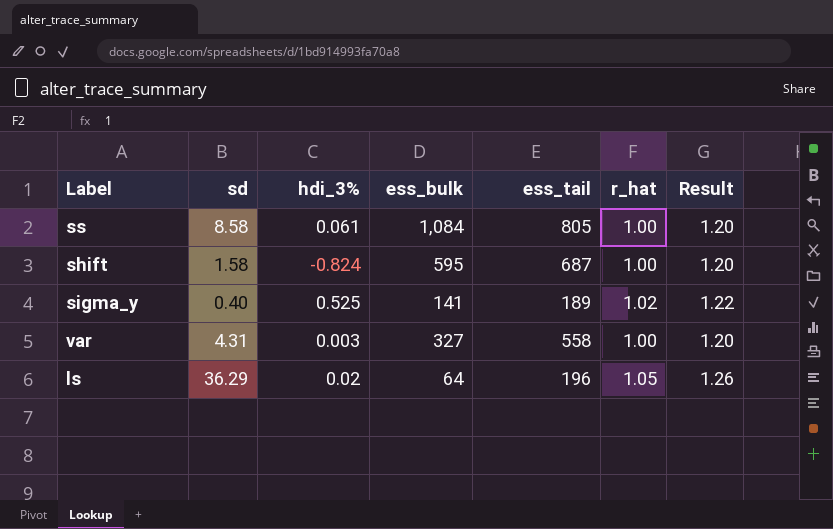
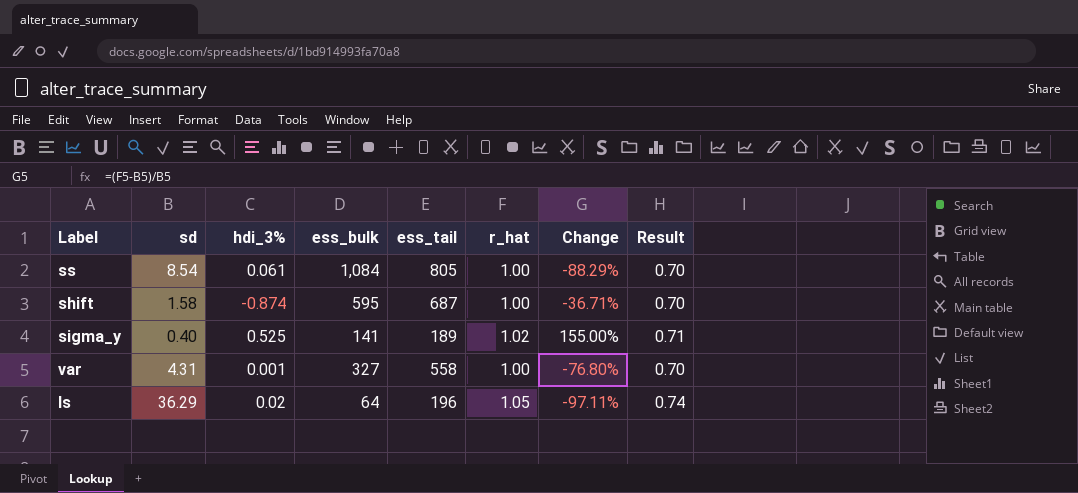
column Change | formula: none -> ([r_hat] - [sd]) / [sd]
column Result | formula: [r_hat] * 1.2 -> [r_hat] * 0.7
ss | sd: 8.58 -> 8.54
shift | hdi_3%: -0.824 -> -0.874
var | hdi_3%: 0.003 -> 0.001

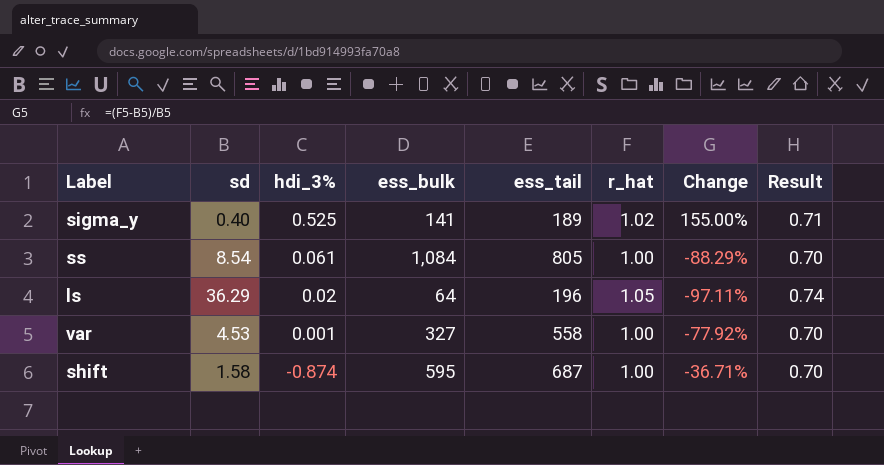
row order: none -> hdi_3% descending
var | sd: 4.31 -> 4.53
var | Change: -76.80% -> -77.92%

